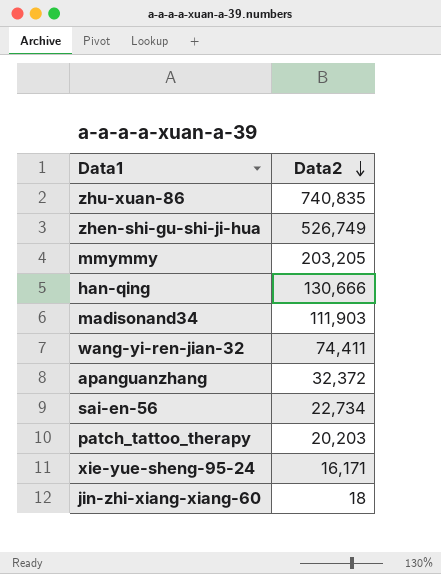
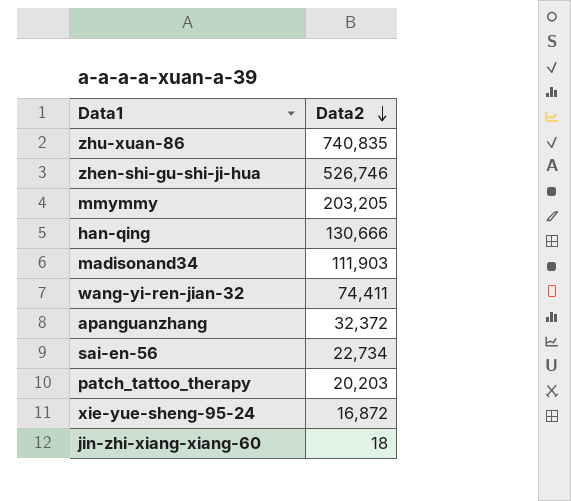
zhen-shi-gu-shi-ji-hua | Data2: 526,749 -> 526,746
xie-yue-sheng-95-24 | Data2: 16,171 -> 16,872

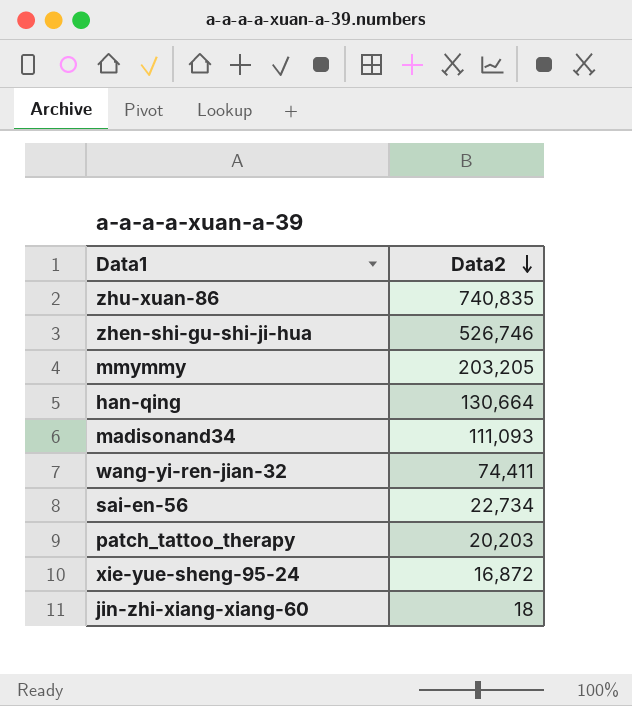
row apanguanzhang: 32,372 -> none
han-qing | Data2: 130,666 -> 130,664
madisonand34 | Data2: 111,903 -> 111,093

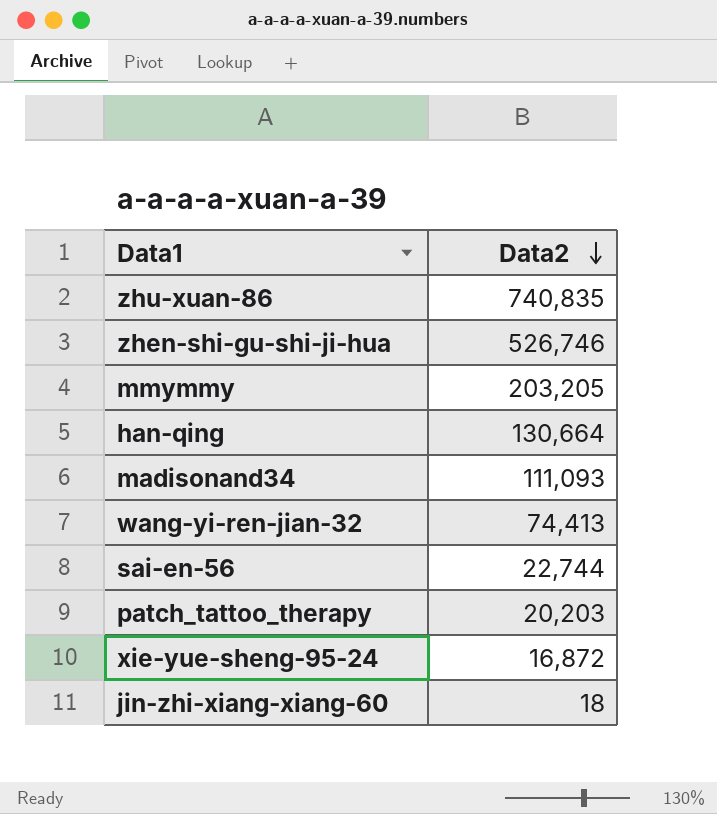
wang-yi-ren-jian-32 | Data2: 74,411 -> 74,413
sai-en-56 | Data2: 22,734 -> 22,744

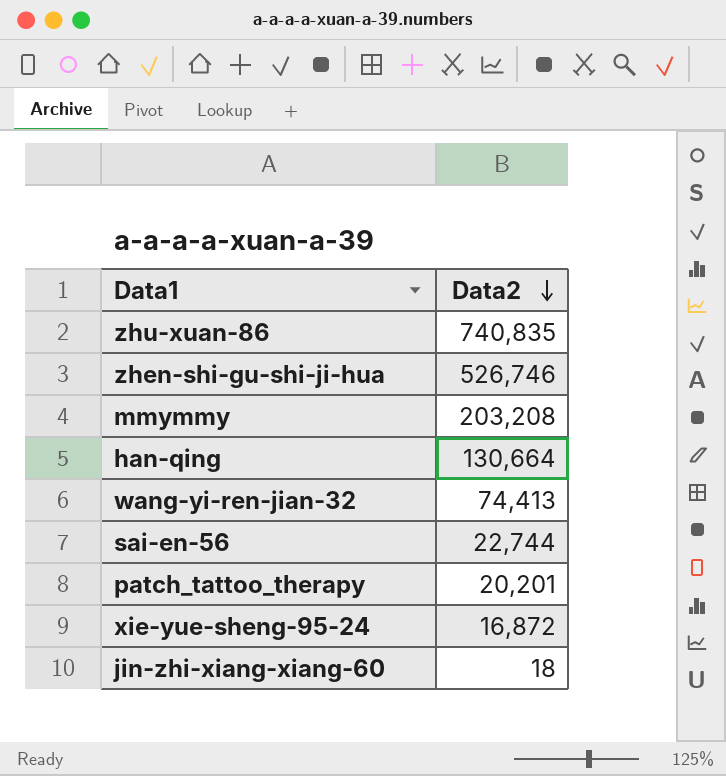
row madisonand34: 111,093 -> none
mmymmy | Data2: 203,205 -> 203,208
patch_tattoo_therapy | Data2: 20,203 -> 20,201

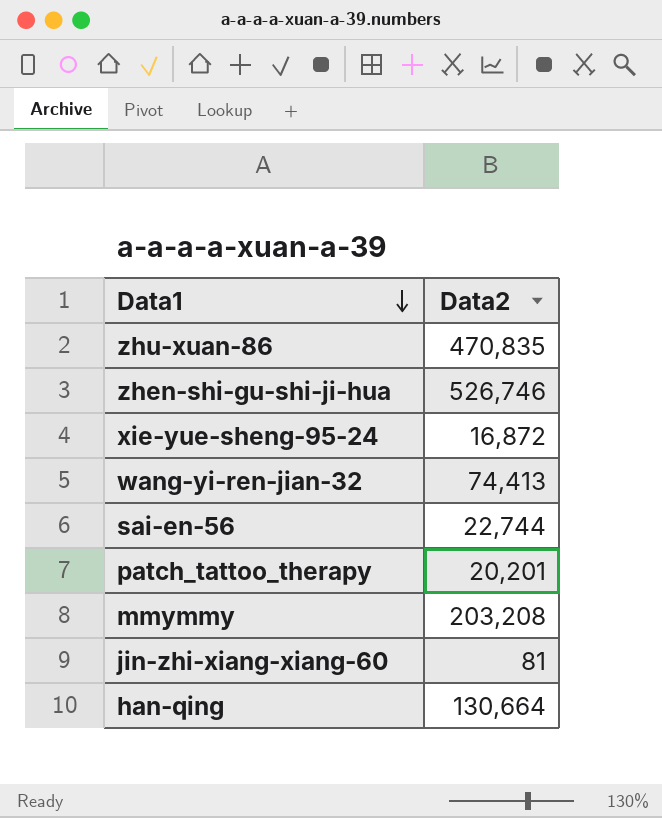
row order: Data2 descending -> Data1 descending
zhu-xuan-86 | Data2: 740,835 -> 470,835
jin-zhi-xiang-xiang-60 | Data2: 18 -> 81

